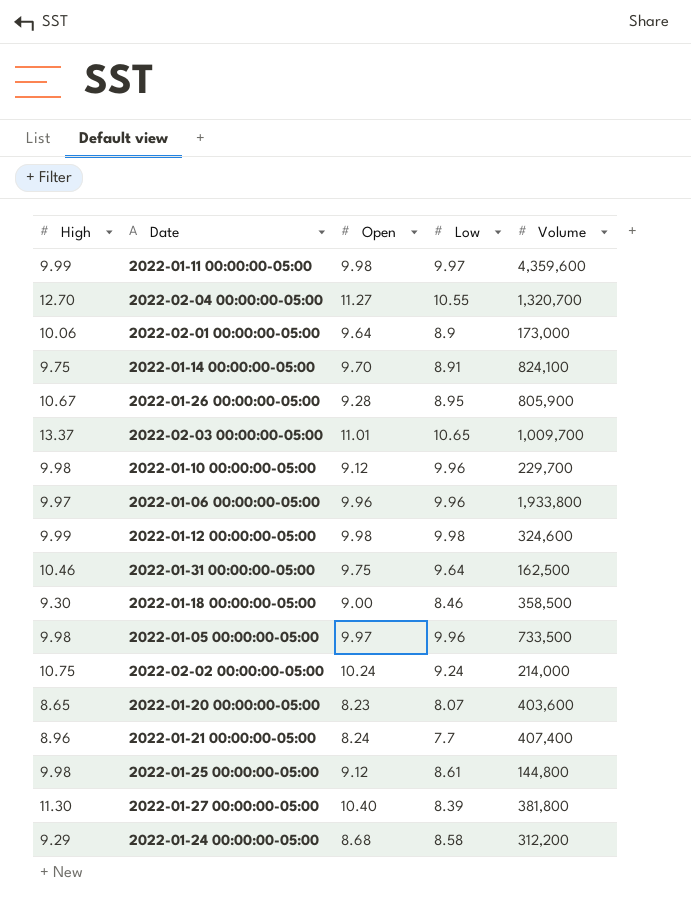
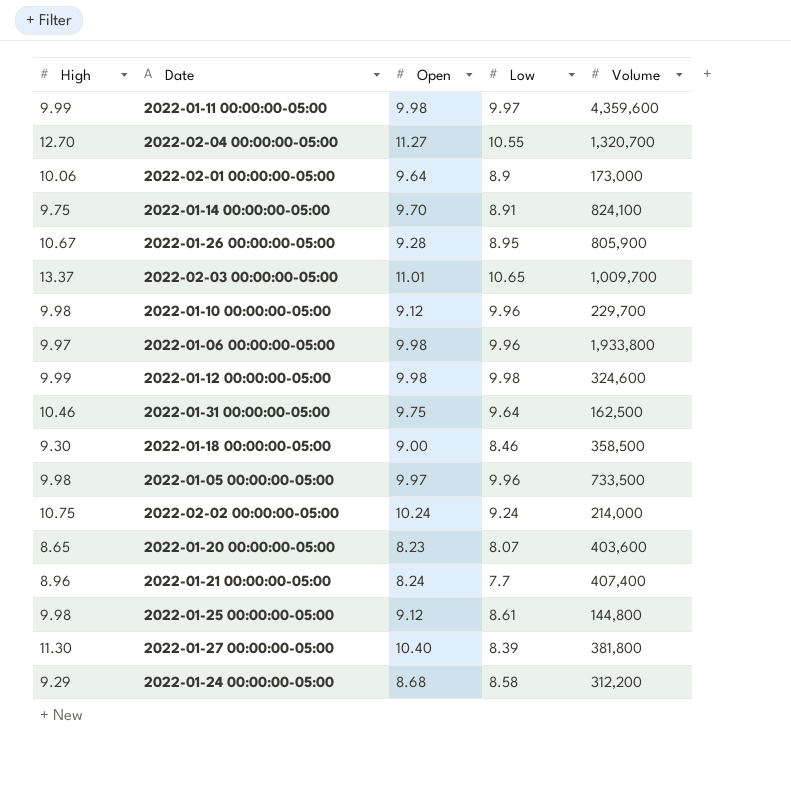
2022-01-06 00:00:00-05:00 | Open: 9.96 -> 9.98

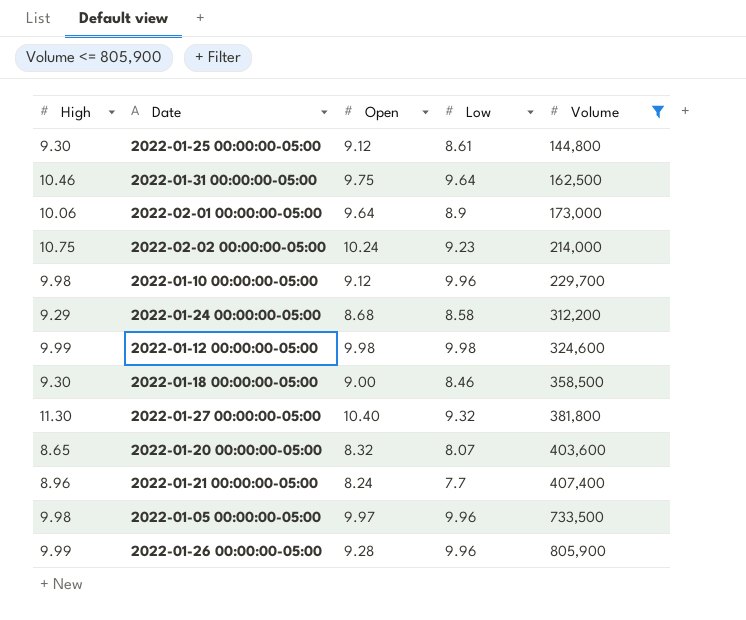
filter: none -> Volume <= 805,900
row order: none -> Volume ascending
2022-01-25 00:00:00-05:00 | High: 9.98 -> 9.30
2022-02-02 00:00:00-05:00 | Low: 9.24 -> 9.23
2022-01-27 00:00:00-05:00 | Low: 8.39 -> 9.32
2022-01-20 00:00:00-05:00 | Open: 8.23 -> 8.32
2022-01-26 00:00:00-05:00 | High: 10.67 -> 9.99
2022-01-26 00:00:00-05:00 | Low: 8.95 -> 9.96

